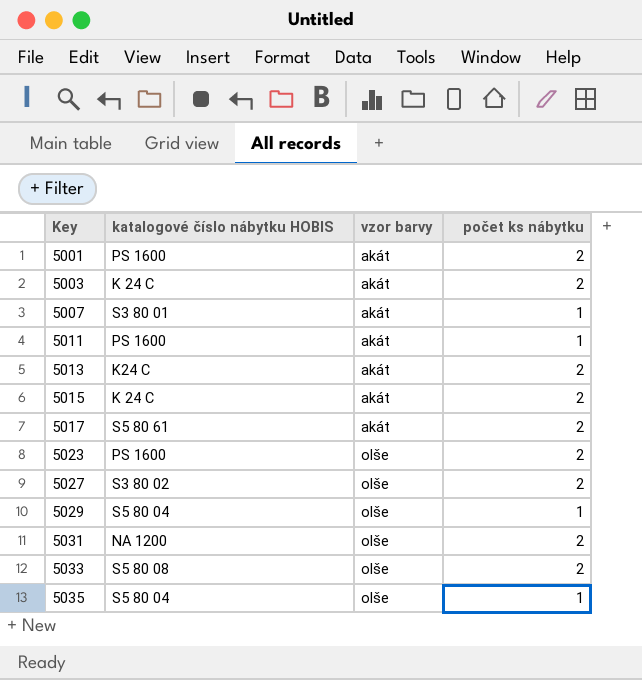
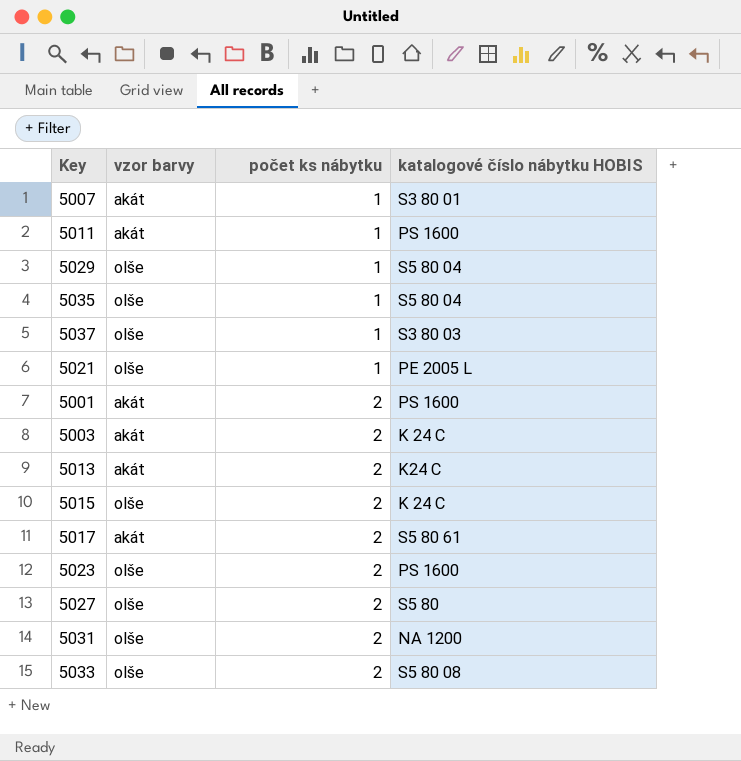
row order: Key ascending -> počet ks nábytku ascending
column katalogové číslo nábytku HOBIS | position: 2 -> 4
row 5037: none -> olše | 1 | S3 80 03
row 5021: none -> olše | 1 | PE 2005 L
5015 | vzor barvy: akát -> olše
5027 | katalogové číslo nábytku HOBIS: S3 80 02 -> S5 80

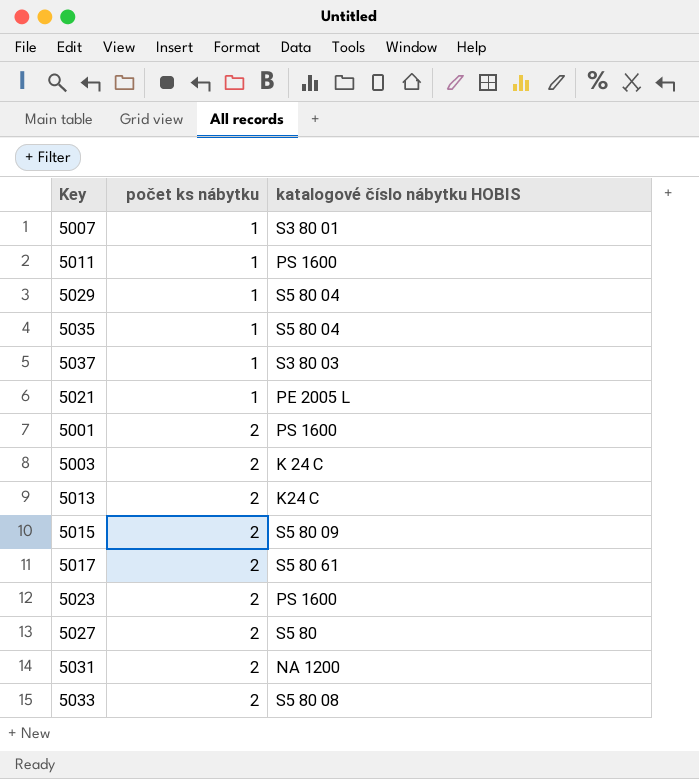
column vzor barvy | position: 2 -> none
5015 | katalogové číslo nábytku HOBIS: K 24 C -> S5 80 09

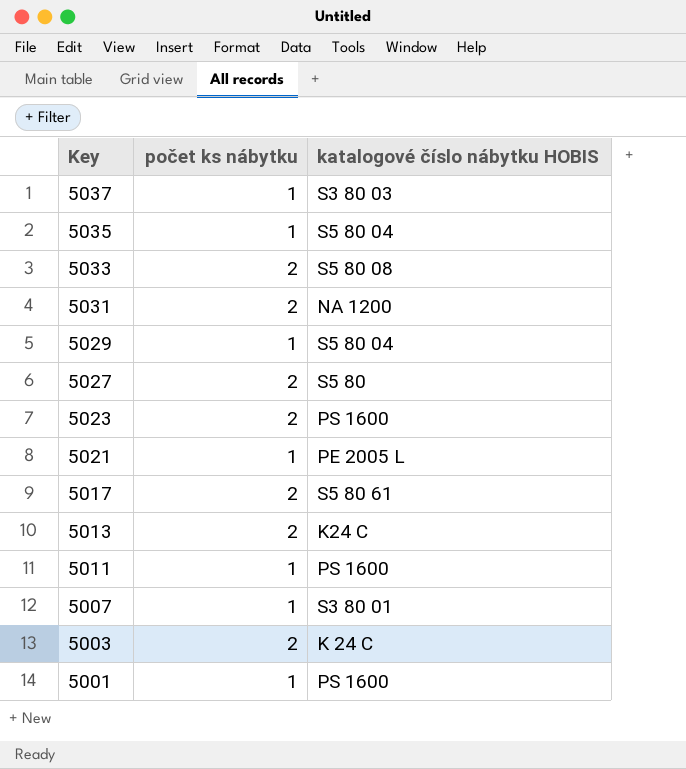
row order: počet ks nábytku ascending -> Key descending
row 5015: 2 | S5 80 09 -> none
5001 | počet ks nábytku: 2 -> 1

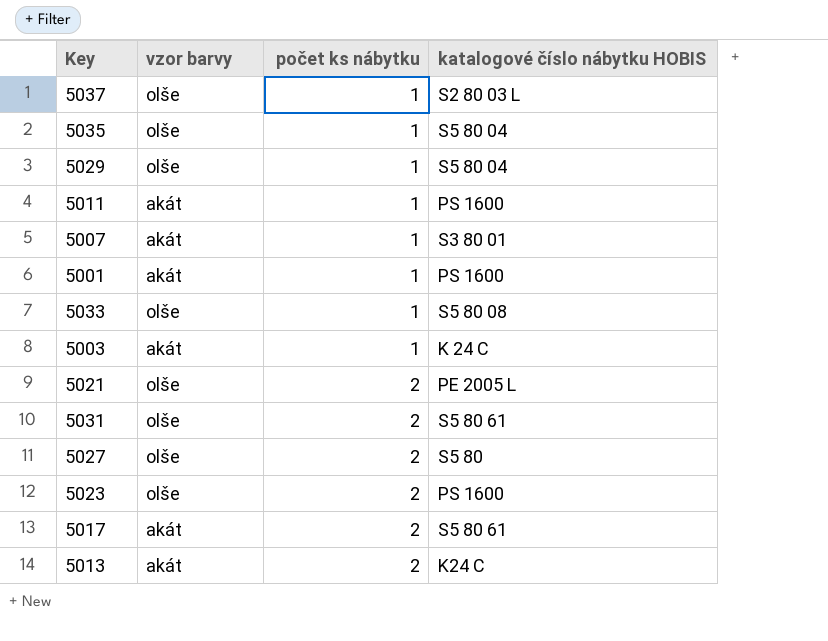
row order: Key descending -> počet ks nábytku ascending
column vzor barvy | position: none -> 2
5037 | katalogové číslo nábytku HOBIS: S3 80 03 -> S2 80 03 L
5033 | počet ks nábytku: 2 -> 1
5003 | počet ks nábytku: 2 -> 1
5021 | počet ks nábytku: 1 -> 2
5031 | katalogové číslo nábytku HOBIS: NA 1200 -> S5 80 61

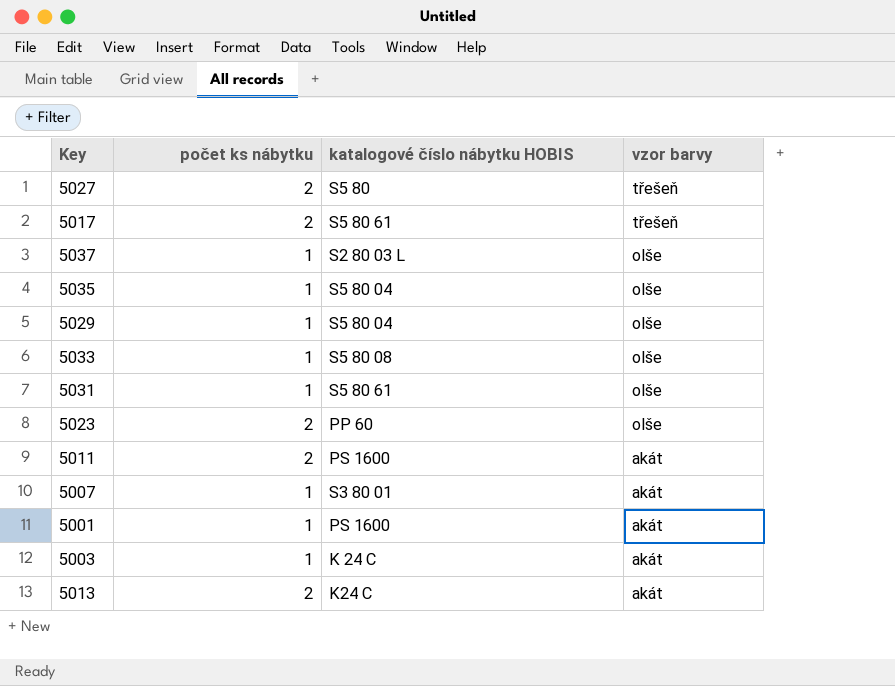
row order: počet ks nábytku ascending -> vzor barvy descending
column vzor barvy | position: 2 -> 4
row 5021: olše | 2 | PE 2005 L -> none
5027 | vzor barvy: olše -> třešeň
5017 | vzor barvy: akát -> třešeň
5031 | počet ks nábytku: 2 -> 1
5023 | katalogové číslo nábytku HOBIS: PS 1600 -> PP 60
5011 | počet ks nábytku: 1 -> 2

